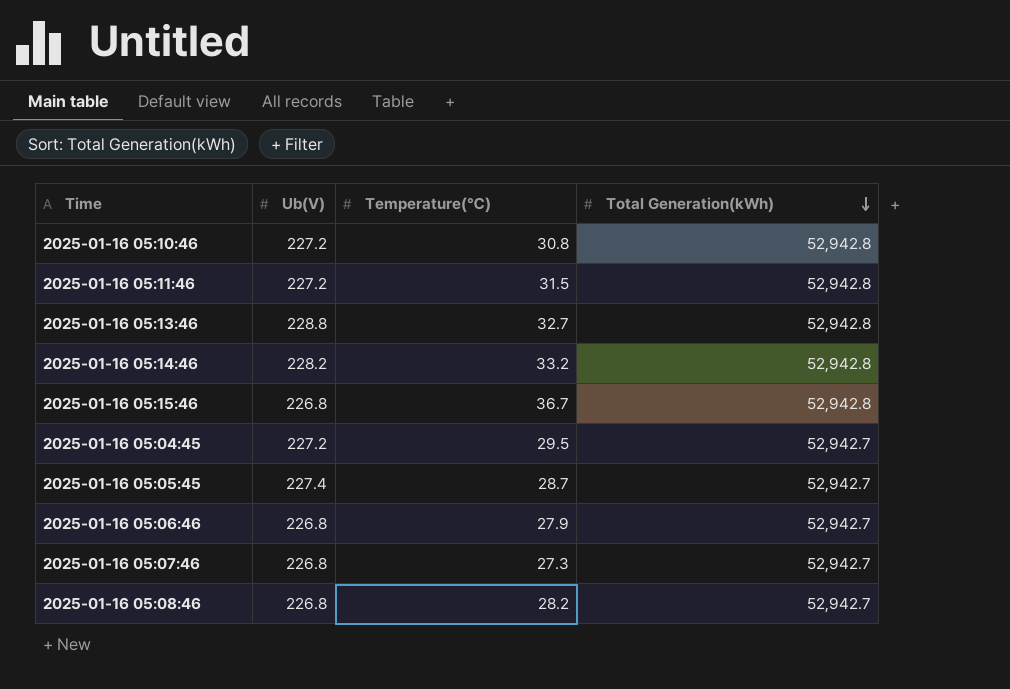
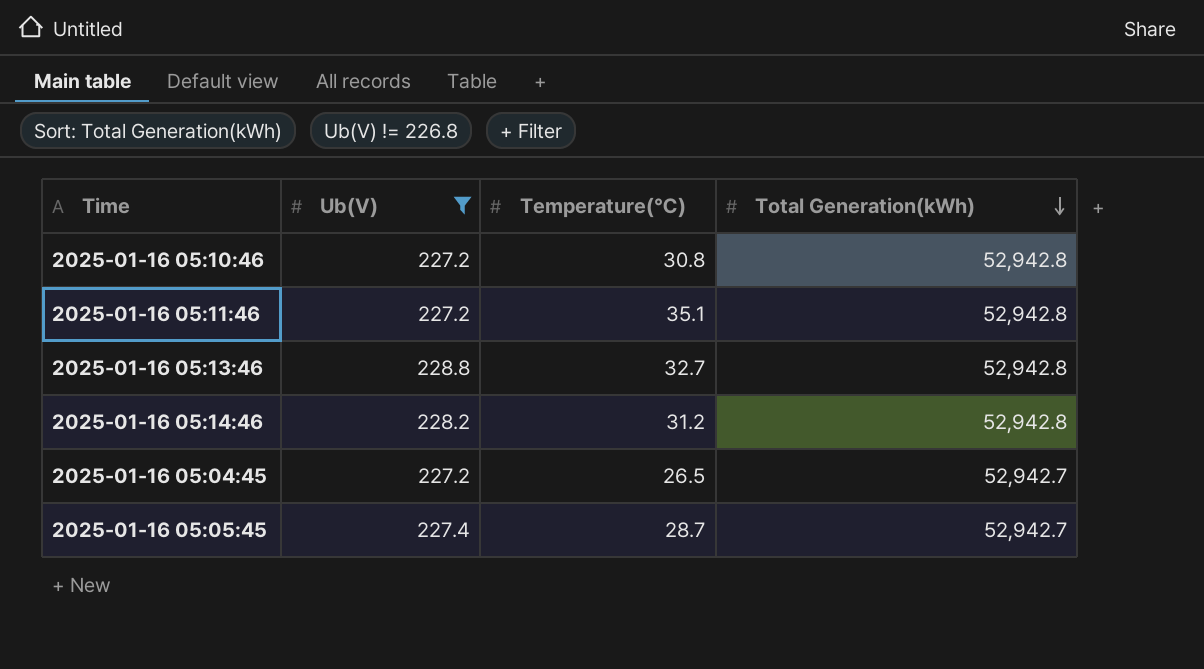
filter: none -> Ub(V) != 226.8
2025-01-16 05:11:46 | Temperature(℃): 31.5 -> 35.1
2025-01-16 05:14:46 | Temperature(℃): 33.2 -> 31.2
2025-01-16 05:04:45 | Temperature(℃): 29.5 -> 26.5

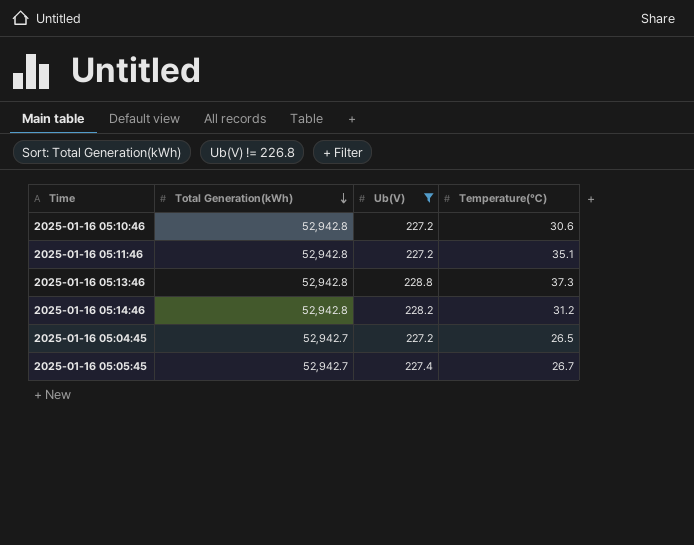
column Total Generation(kWh) | position: 4 -> 2
2025-01-16 05:10:46 | Temperature(℃): 30.8 -> 30.6
2025-01-16 05:13:46 | Temperature(℃): 32.7 -> 37.3
2025-01-16 05:05:45 | Temperature(℃): 28.7 -> 26.7

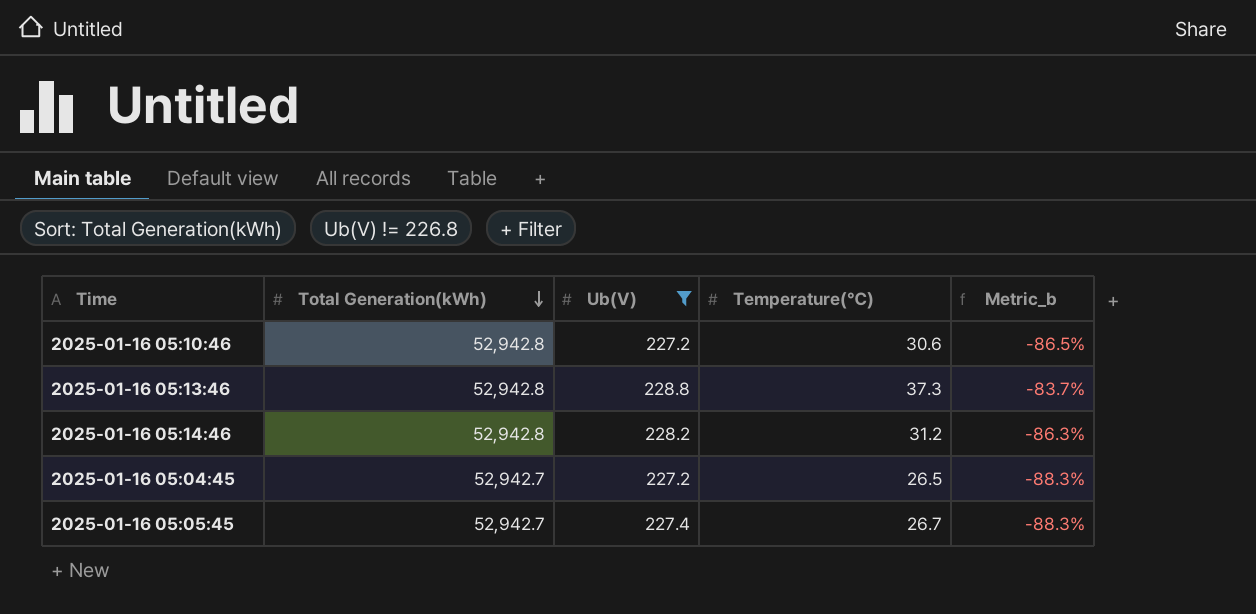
column Metric_b | formula: none -> ([Temperature(℃)] - [Ub(V)]) / [Ub(V)]
row 2025-01-16 05:11:46: 52,942.8 | 227.2 | 35.1 -> none

